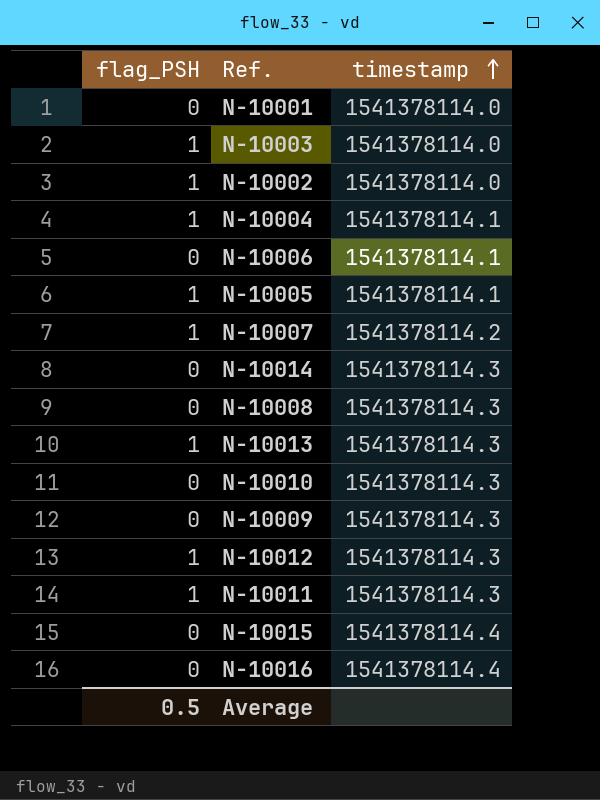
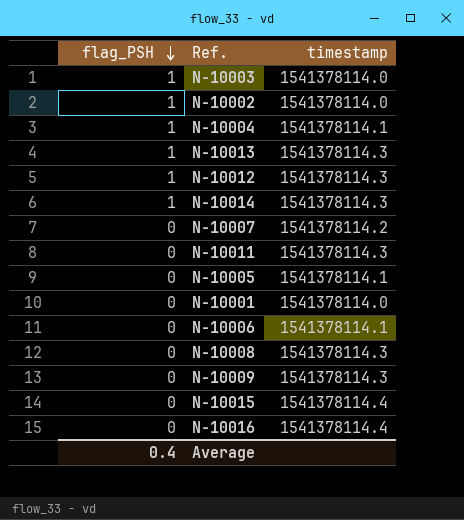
row order: timestamp ascending -> flag_PSH descending
row N-10010: 0 | 1541378114.3 -> none
N-10014 | flag_PSH: 0 -> 1
N-10007 | flag_PSH: 1 -> 0
N-10011 | flag_PSH: 1 -> 0
N-10005 | flag_PSH: 1 -> 0
Average | flag_PSH: 0.5 -> 0.4

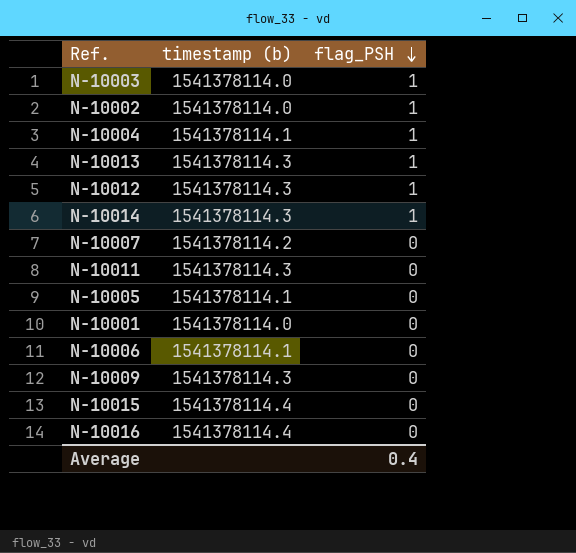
column name: timestamp -> timestamp (b)
column flag_PSH | position: 1 -> 3
row N-10008: 0 | 1541378114.3 -> none

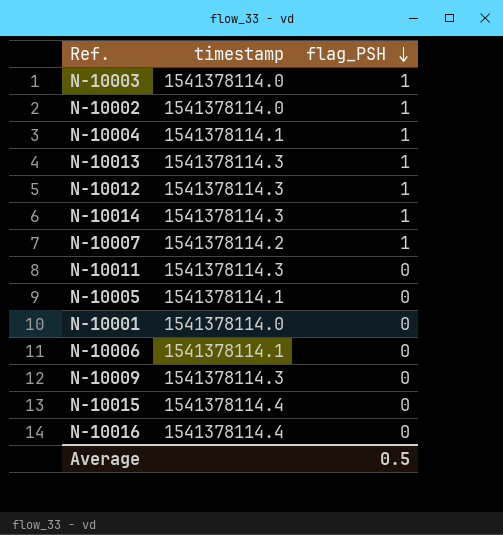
column name: timestamp (b) -> timestamp
N-10007 | flag_PSH: 0 -> 1
Average | flag_PSH: 0.4 -> 0.5

